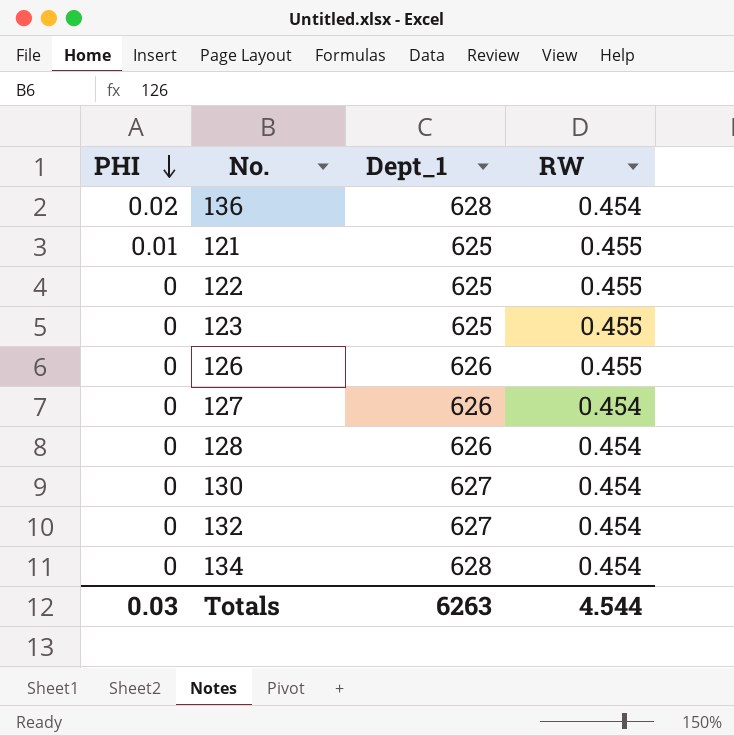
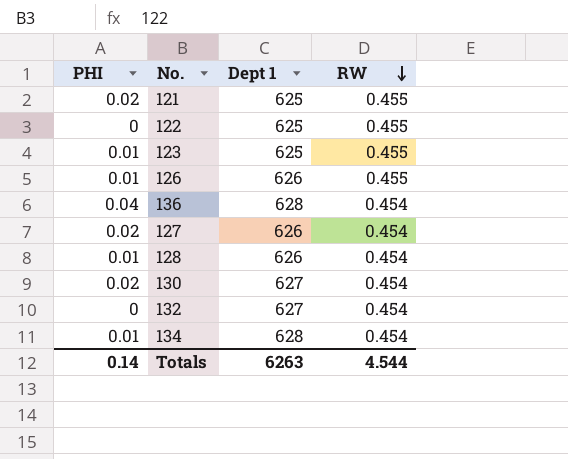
row order: PHI descending -> RW descending
column name: Dept_1 -> Dept 1
121 | PHI: 0.01 -> 0.02
123 | PHI: 0 -> 0.01
126 | PHI: 0 -> 0.01
136 | PHI: 0.02 -> 0.04
127 | PHI: 0 -> 0.02
128 | PHI: 0 -> 0.01
130 | PHI: 0 -> 0.02
134 | PHI: 0 -> 0.01
Totals | PHI: 0.03 -> 0.14

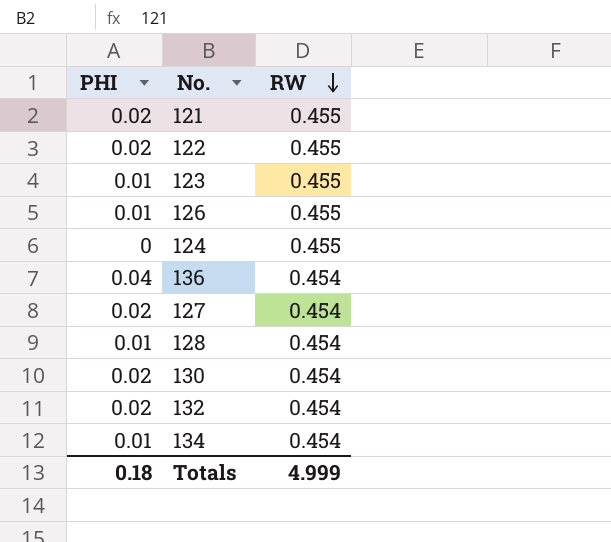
column Dept 1 | position: 3 -> none
122 | PHI: 0 -> 0.02
row 124: none -> 0 | 0.455
132 | PHI: 0 -> 0.02
Totals | PHI: 0.14 -> 0.18
Totals | RW: 4.544 -> 4.999

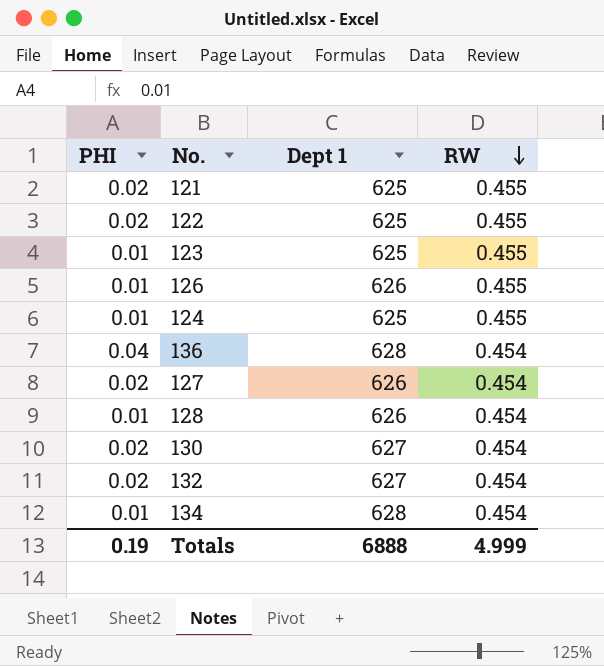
column Dept 1 | position: none -> 3
124 | PHI: 0 -> 0.01
Totals | PHI: 0.18 -> 0.19

